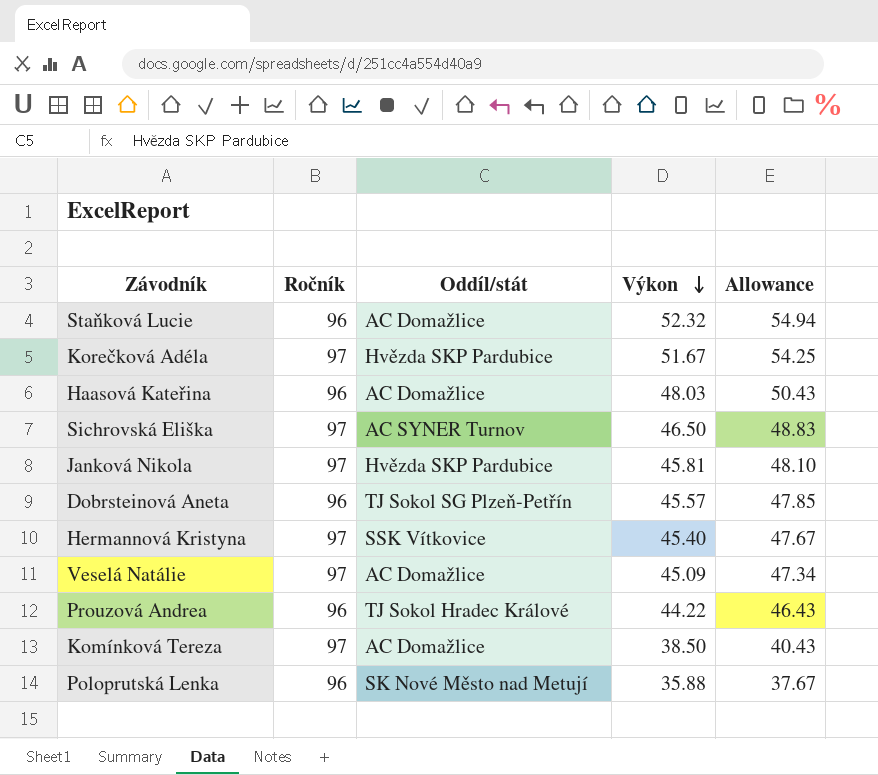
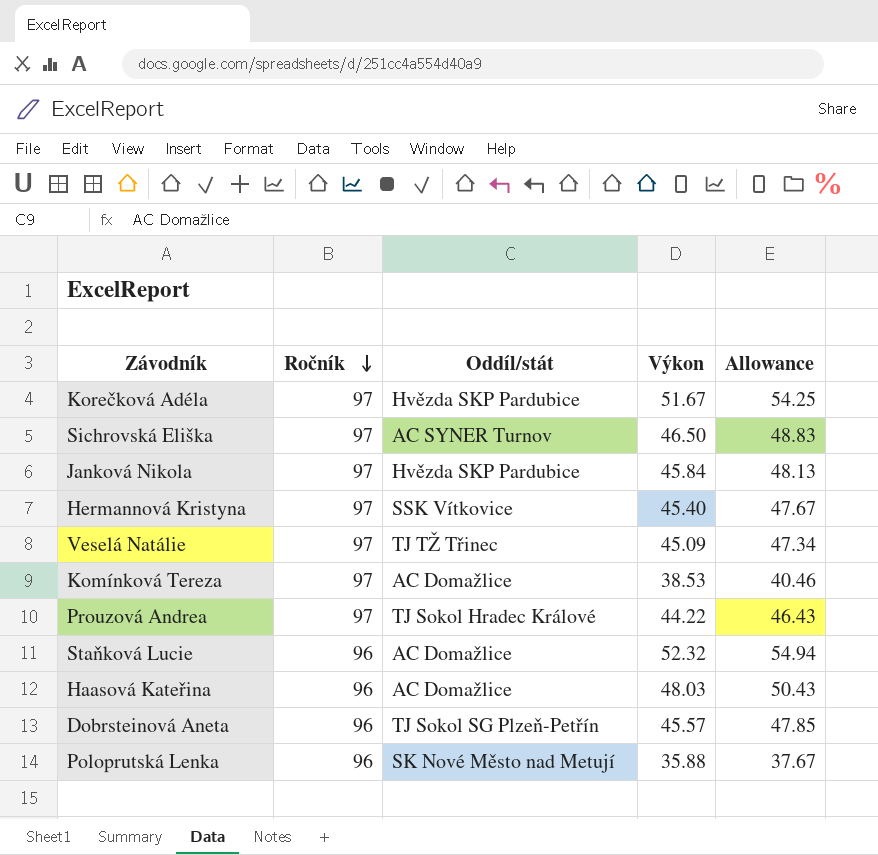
row order: Výkon descending -> Ročník descending
Janková Nikola | Výkon: 45.81 -> 45.84
Janková Nikola | Allowance: 48.10 -> 48.13
Veselá Natálie | Oddíl/stát: AC Domažlice -> TJ TŽ Třinec
Komínková Tereza | Výkon: 38.50 -> 38.53
Komínková Tereza | Allowance: 40.43 -> 40.46
Prouzová Andrea | Ročník: 96 -> 97

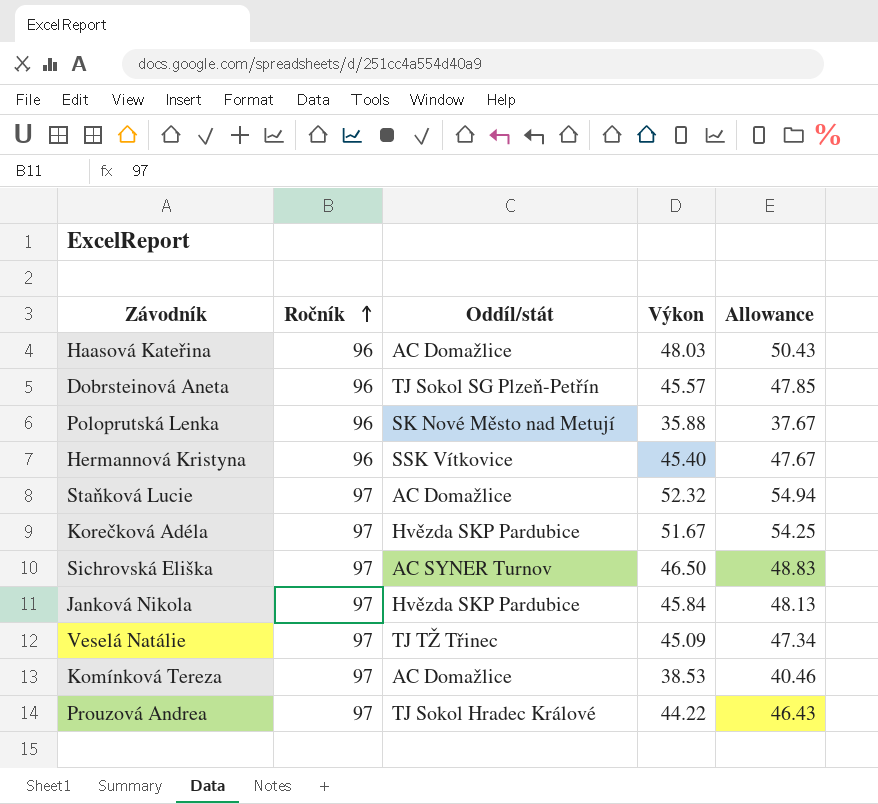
row order: Ročník descending -> Ročník ascending
Hermannová Kristyna | Ročník: 97 -> 96
Staňková Lucie | Ročník: 96 -> 97

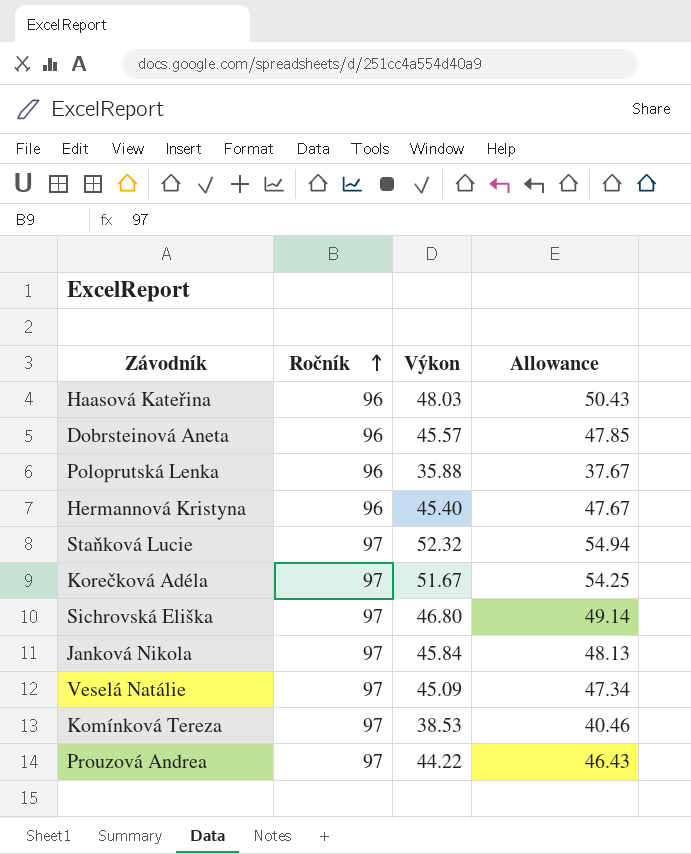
column Oddíl/stát | position: 3 -> none
Sichrovská Eliška | Výkon: 46.50 -> 46.80
Sichrovská Eliška | Allowance: 48.83 -> 49.14

